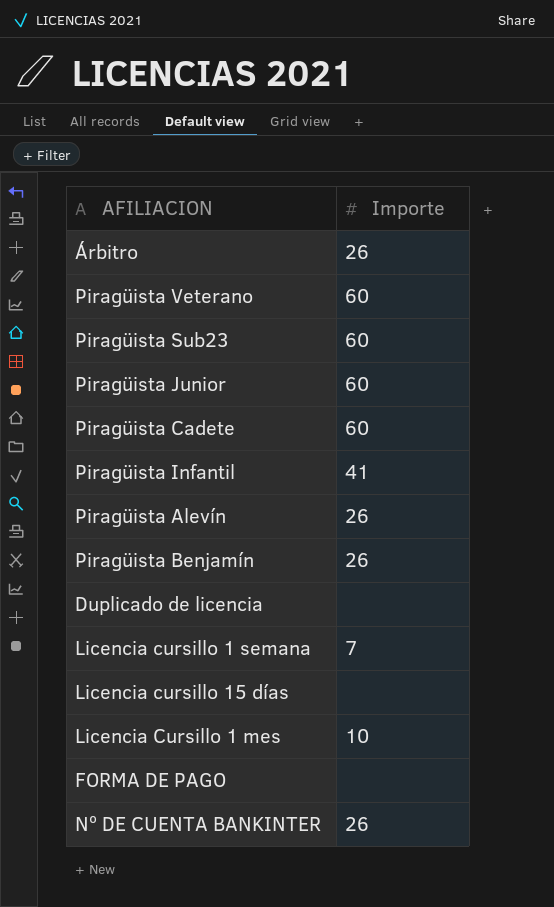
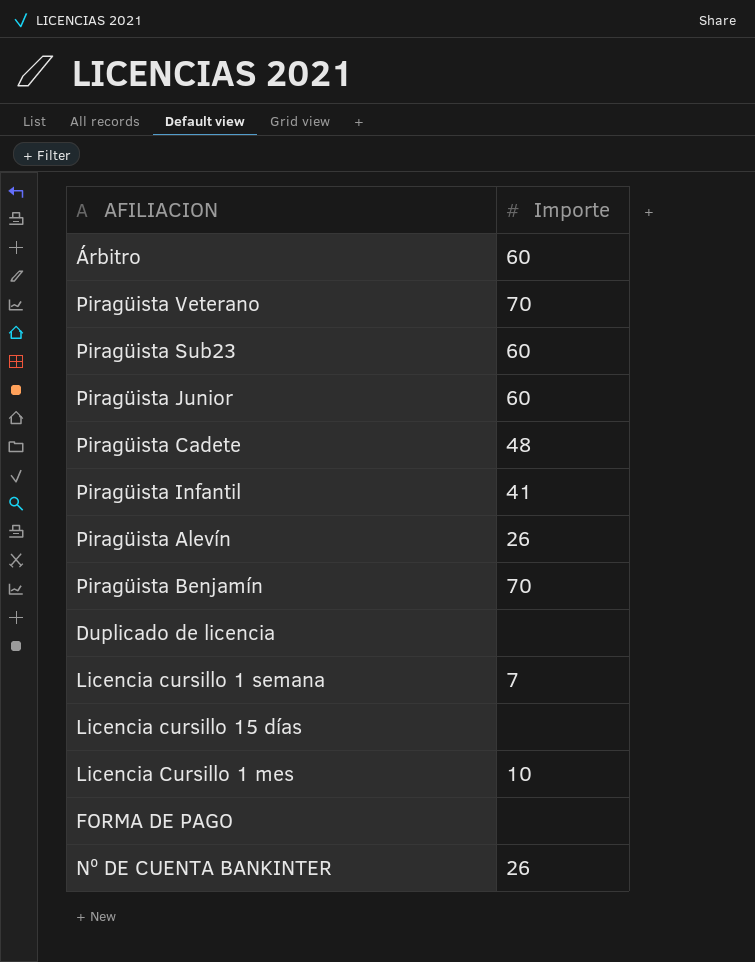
Árbitro | Importe: 26 -> 60
Piragüista Veterano | Importe: 60 -> 70
Piragüista Cadete | Importe: 60 -> 48
Piragüista Benjamín | Importe: 26 -> 70

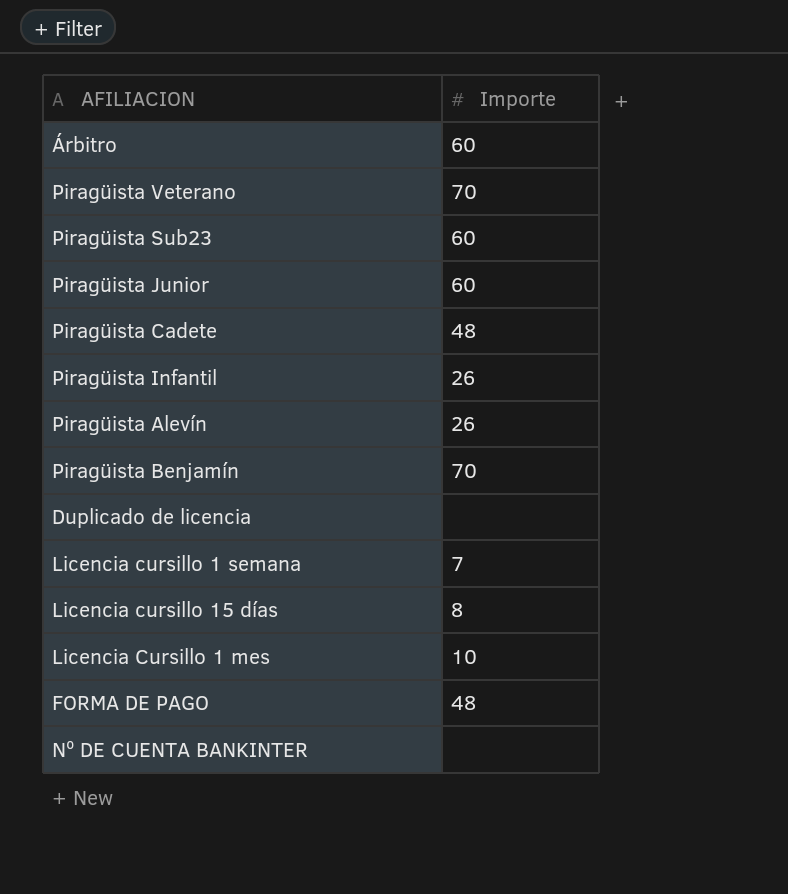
Piragüista Infantil | Importe: 41 -> 26
Licencia cursillo 15 días | Importe: none -> 8
FORMA DE PAGO | Importe: none -> 48
Nº DE CUENTA BANKINTER | Importe: 26 -> none

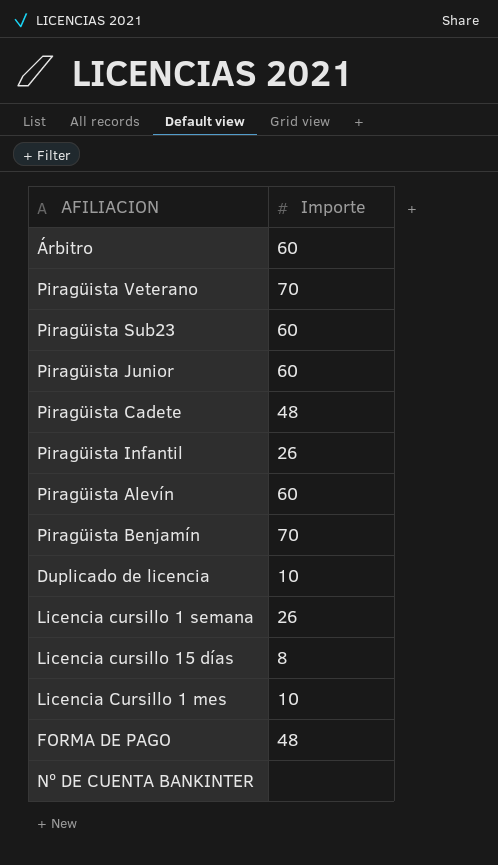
Piragüista Alevín | Importe: 26 -> 60
Duplicado de licencia | Importe: none -> 10
Licencia cursillo 1 semana | Importe: 7 -> 26

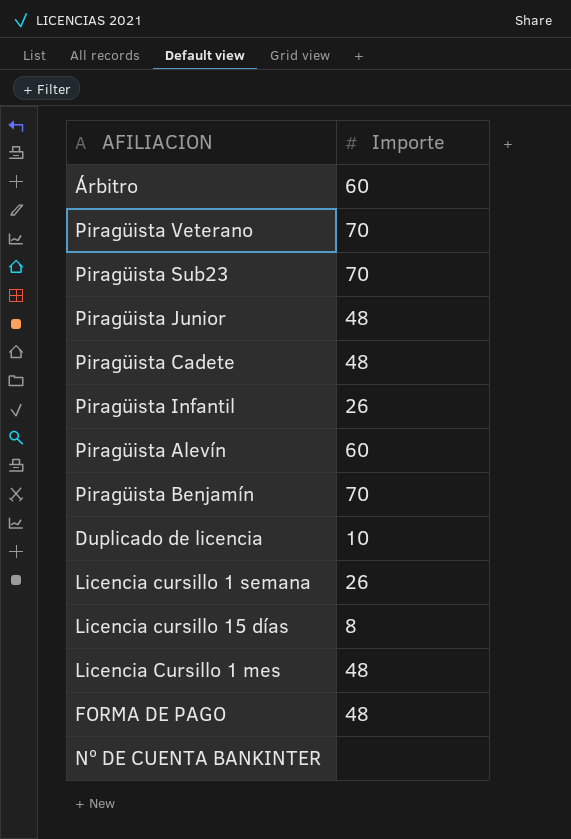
Piragüista Sub23 | Importe: 60 -> 70
Piragüista Junior | Importe: 60 -> 48
Licencia Cursillo 1 mes | Importe: 10 -> 48

